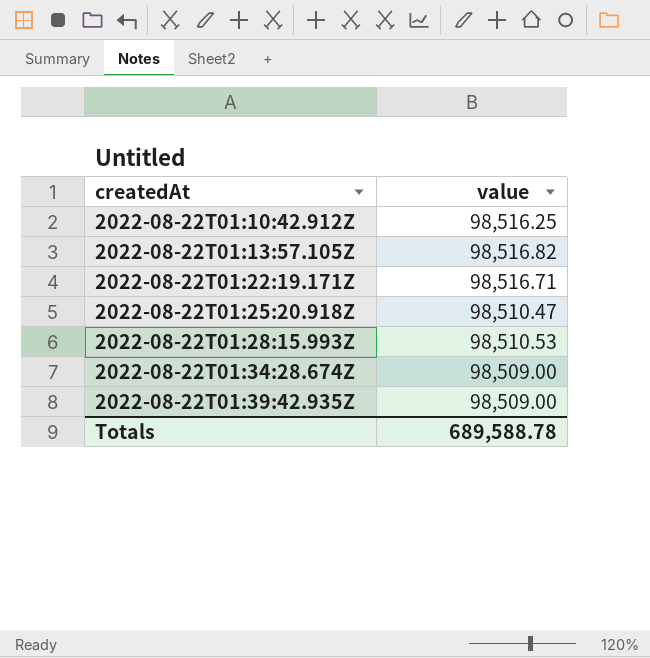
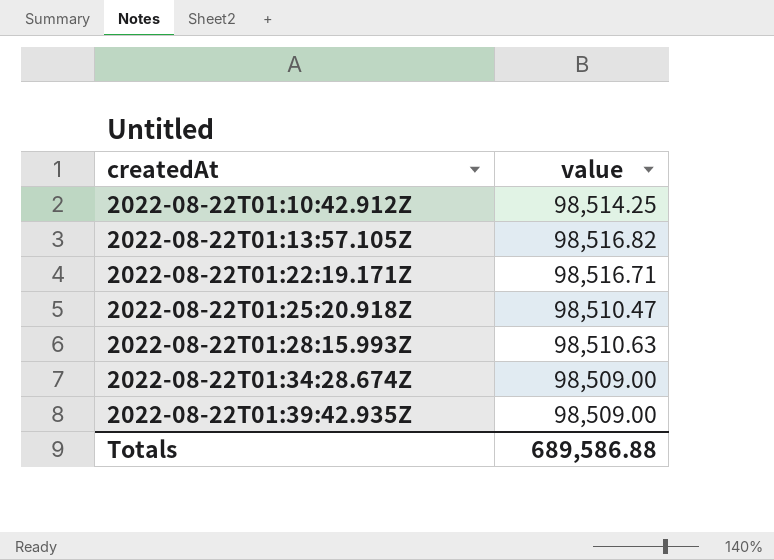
2022-08-22T01:10:42.912Z | value: 98,516.25 -> 98,514.25
2022-08-22T01:28:15.993Z | value: 98,510.53 -> 98,510.63
Totals | value: 689,588.78 -> 689,586.88

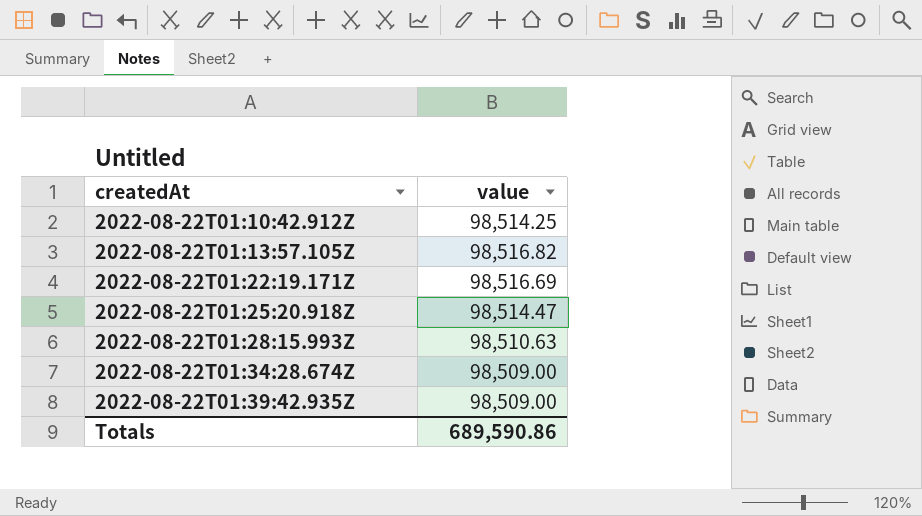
2022-08-22T01:22:19.171Z | value: 98,516.71 -> 98,516.69
2022-08-22T01:25:20.918Z | value: 98,510.47 -> 98,514.47
Totals | value: 689,586.88 -> 689,590.86

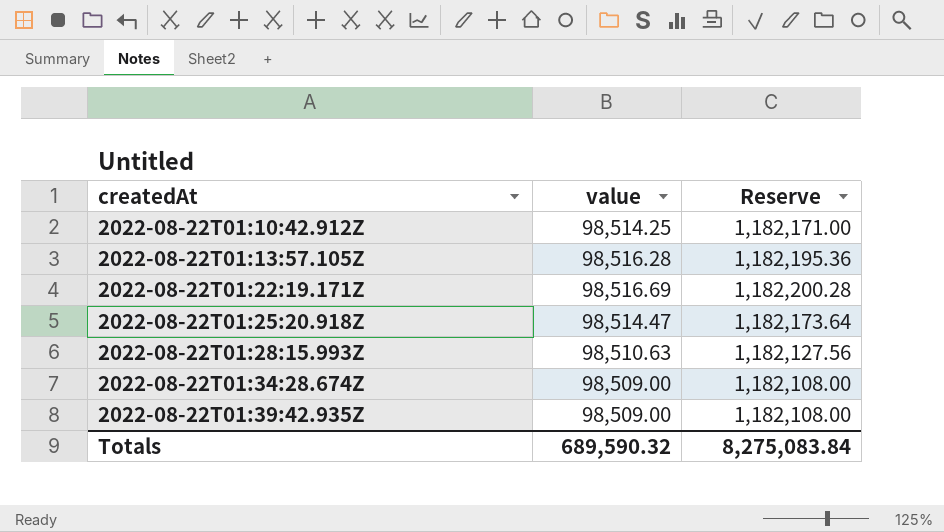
column Reserve | formula: none -> [value] * 12
2022-08-22T01:13:57.105Z | value: 98,516.82 -> 98,516.28
Totals | value: 689,590.86 -> 689,590.32

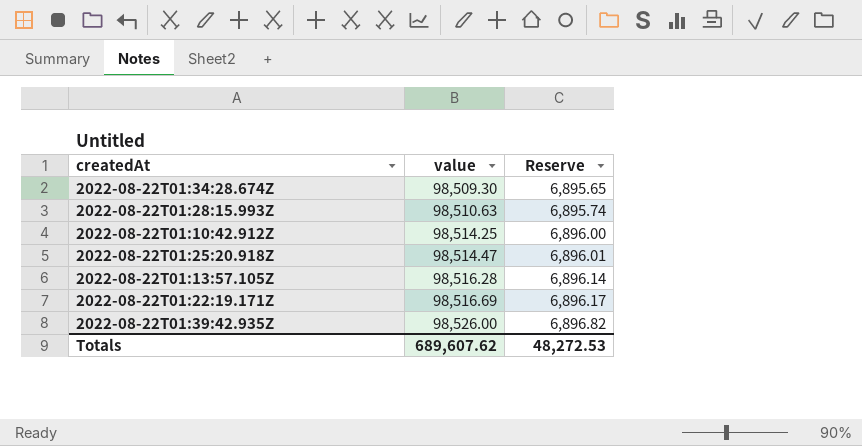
row order: createdAt ascending -> value ascending
column Reserve | formula: [value] * 12 -> [value] * 0.07
2022-08-22T01:34:28.674Z | value: 98,509.00 -> 98,509.30
2022-08-22T01:39:42.935Z | value: 98,509.00 -> 98,526.00
Totals | value: 689,590.32 -> 689,607.62
Totals | Reserve: 8,275,083.84 -> 48,272.53

